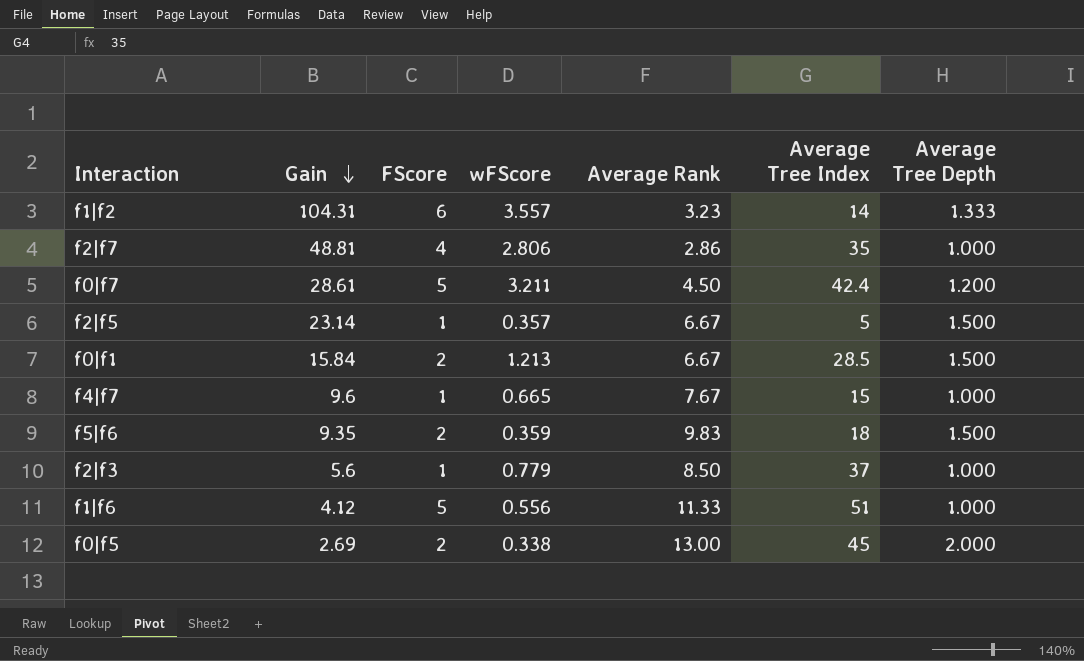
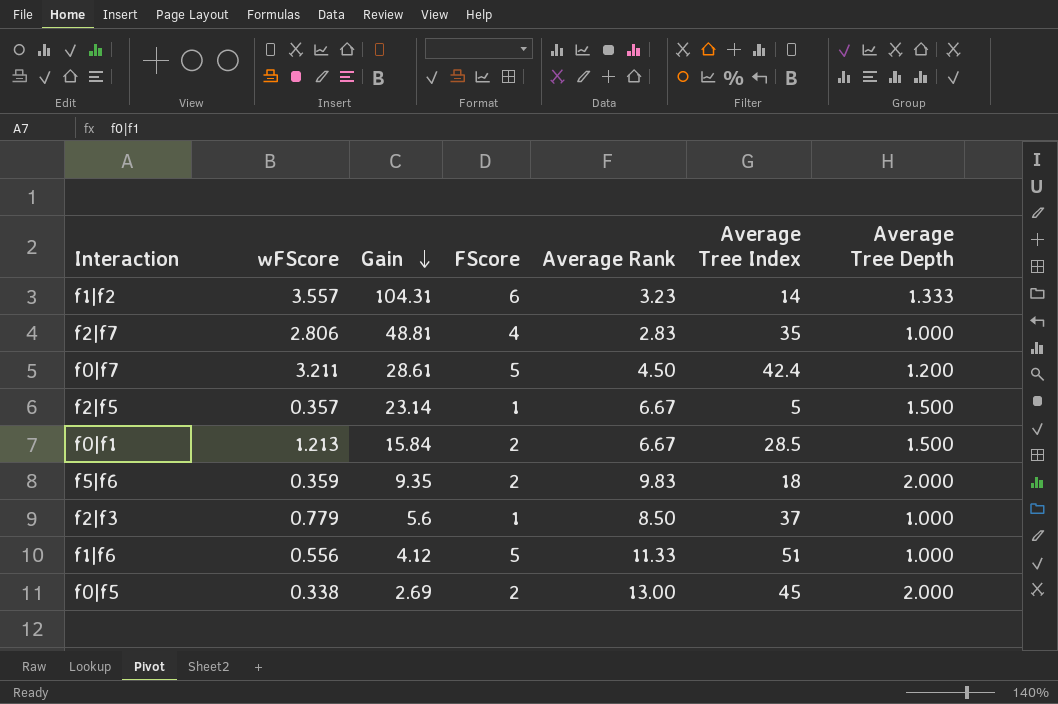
column wFScore | position: 4 -> 2
row f4|f7: 9.6 | 1 | 0.665 | 7.67 | 15 | 1.000 -> none
f2|f7 | Average Rank: 2.86 -> 2.83
f5|f6 | Average Tree Depth: 1.500 -> 2.000

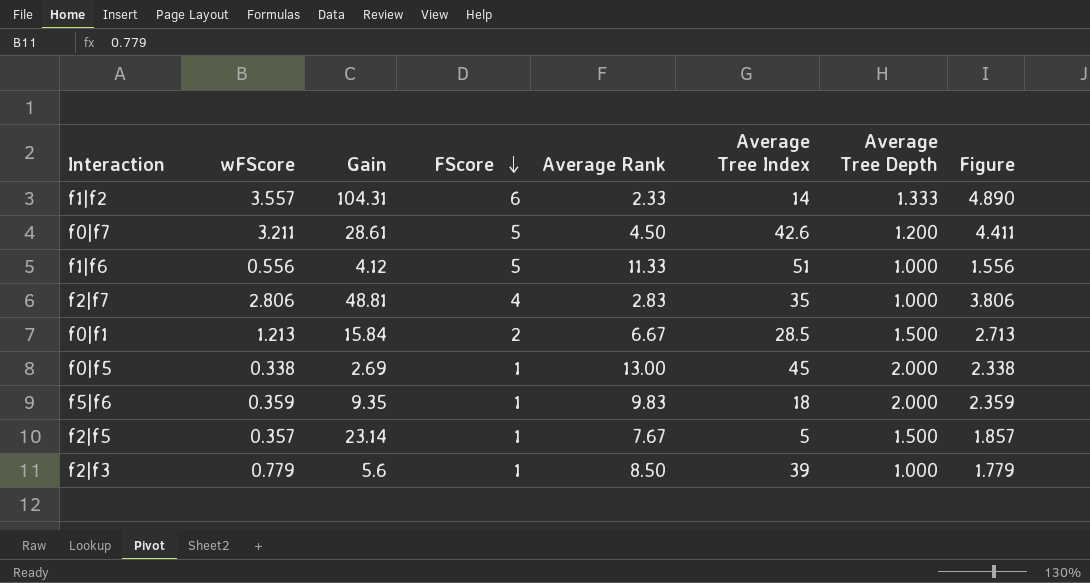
row order: Gain descending -> FScore descending
column Figure | formula: none -> [wFScore] + [Average Tree Depth]
f1|f2 | Average Rank: 3.23 -> 2.33
f0|f7 | Average Tree Index: 42.4 -> 42.6
f0|f5 | FScore: 2 -> 1
f5|f6 | FScore: 2 -> 1
f2|f5 | Average Rank: 6.67 -> 7.67
f2|f3 | Average Tree Index: 37 -> 39

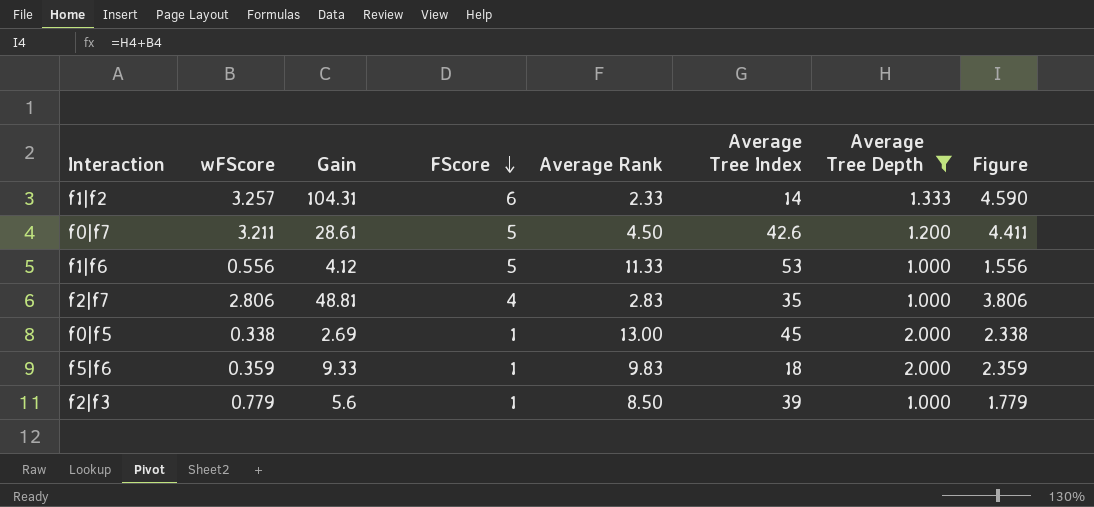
filter: none -> Average Tree Depth != 1.500
f1|f2 | wFScore: 3.557 -> 3.257
f1|f2 | Figure: 4.890 -> 4.590
f1|f6 | Average Tree Index: 51 -> 53
f5|f6 | Gain: 9.35 -> 9.33

